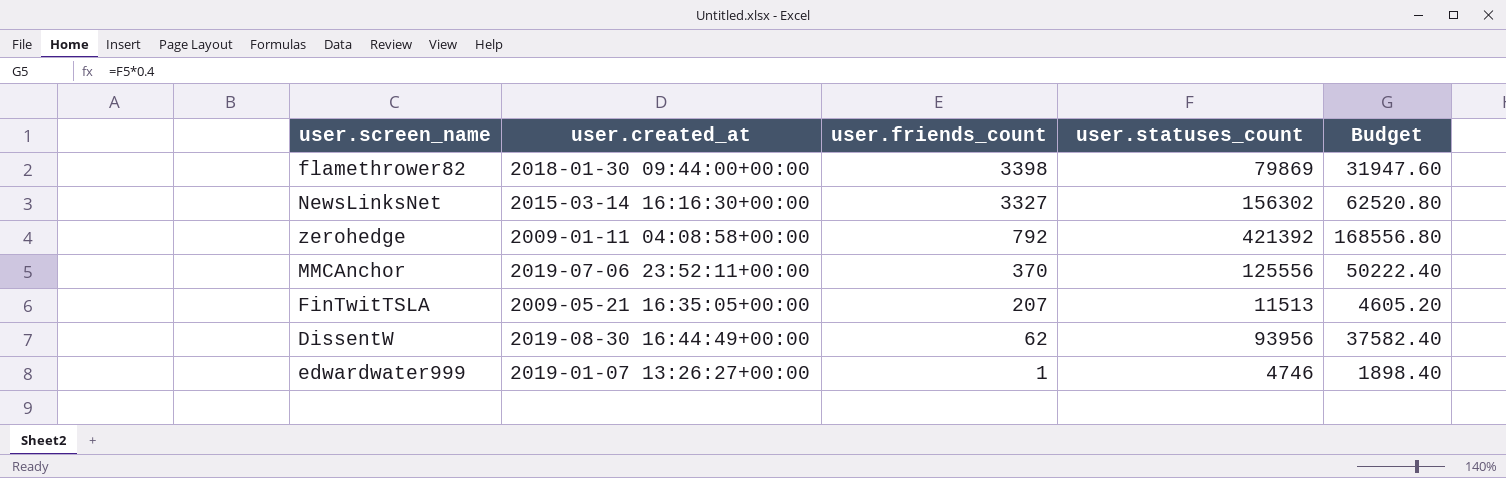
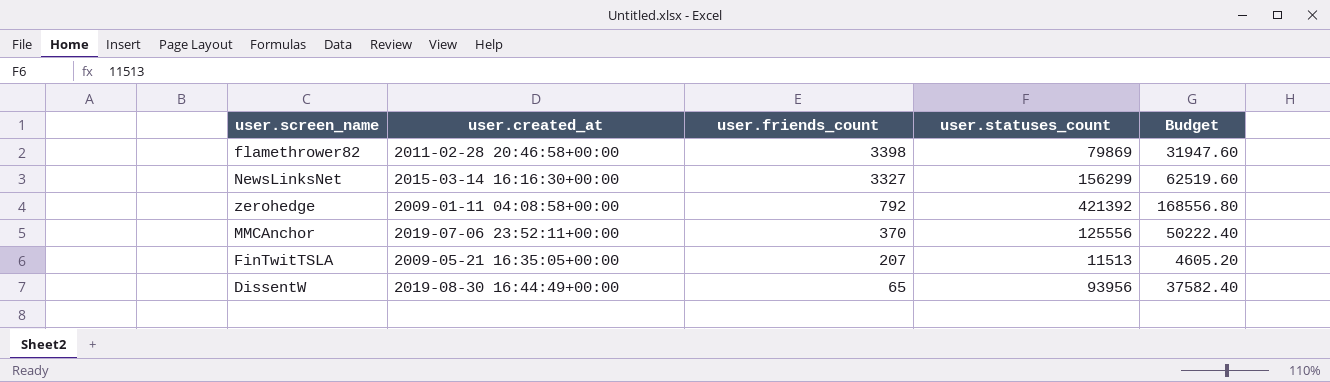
row edwardwater999: 2019-01-07 13:26:27+00:00 | 1 | 4746 | 1898.40 -> none
flamethrower82 | user.created_at: 2018-01-30 09:44:00+00:00 -> 2011-02-28 20:46:58+00:00
NewsLinksNet | user.statuses_count: 156302 -> 156299
NewsLinksNet | Budget: 62520.80 -> 62519.60
DissentW | user.friends_count: 62 -> 65

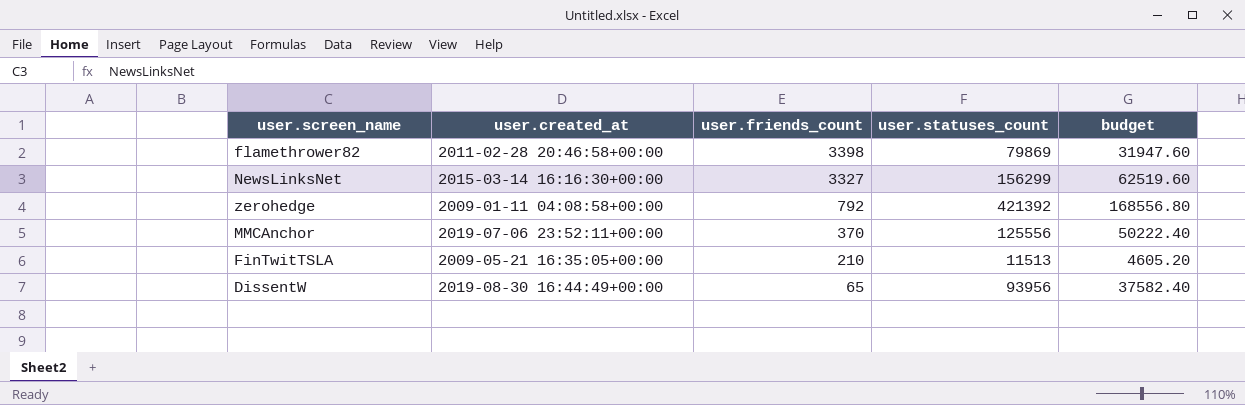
column name: Budget -> budget
FinTwitTSLA | user.friends_count: 207 -> 210

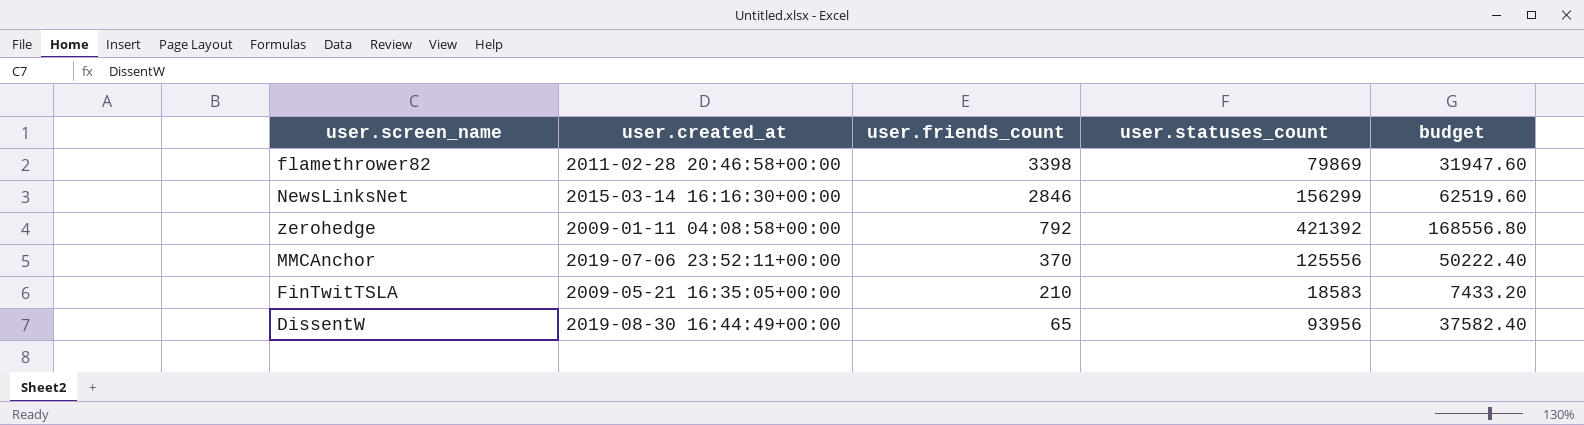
NewsLinksNet | user.friends_count: 3327 -> 2846
FinTwitTSLA | user.statuses_count: 11513 -> 18583
FinTwitTSLA | budget: 4605.20 -> 7433.20

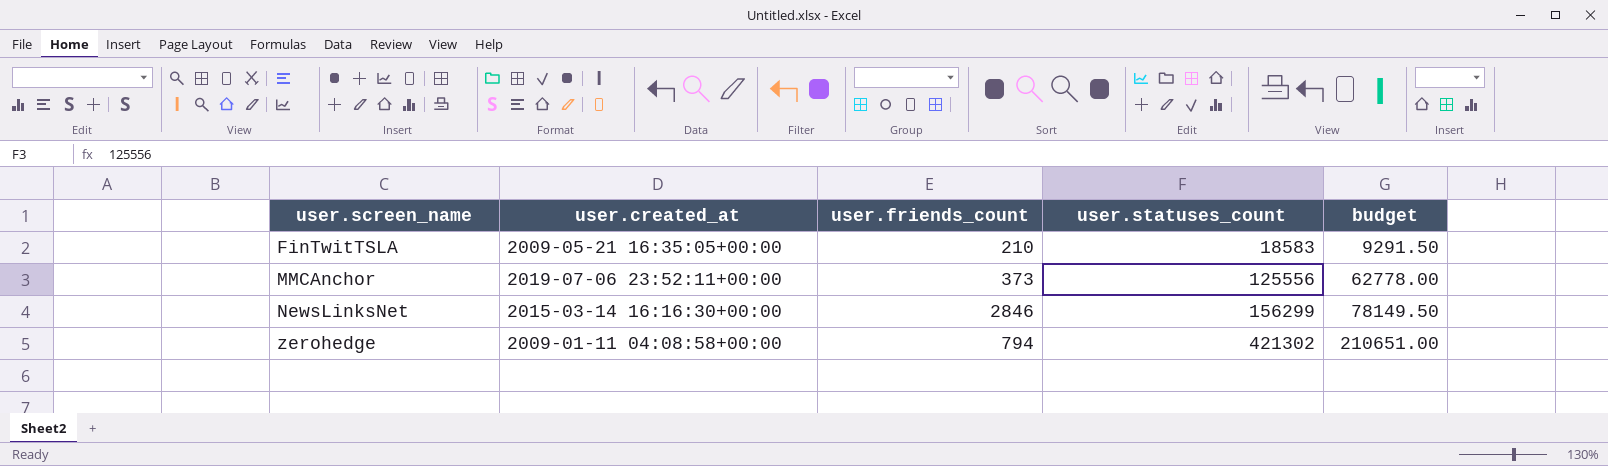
row order: user.friends_count descending -> user.screen_name ascending
column budget | formula: [user.statuses_count] * 0.4 -> [user.statuses_count] * 0.5
row flamethrower82: 2011-02-28 20:46:58+00:00 | 3398 | 79869 | 31947.60 -> none
row DissentW: 2019-08-30 16:44:49+00:00 | 65 | 93956 | 37582.40 -> none
MMCAnchor | user.friends_count: 370 -> 373
zerohedge | user.friends_count: 792 -> 794
zerohedge | user.statuses_count: 421392 -> 421302

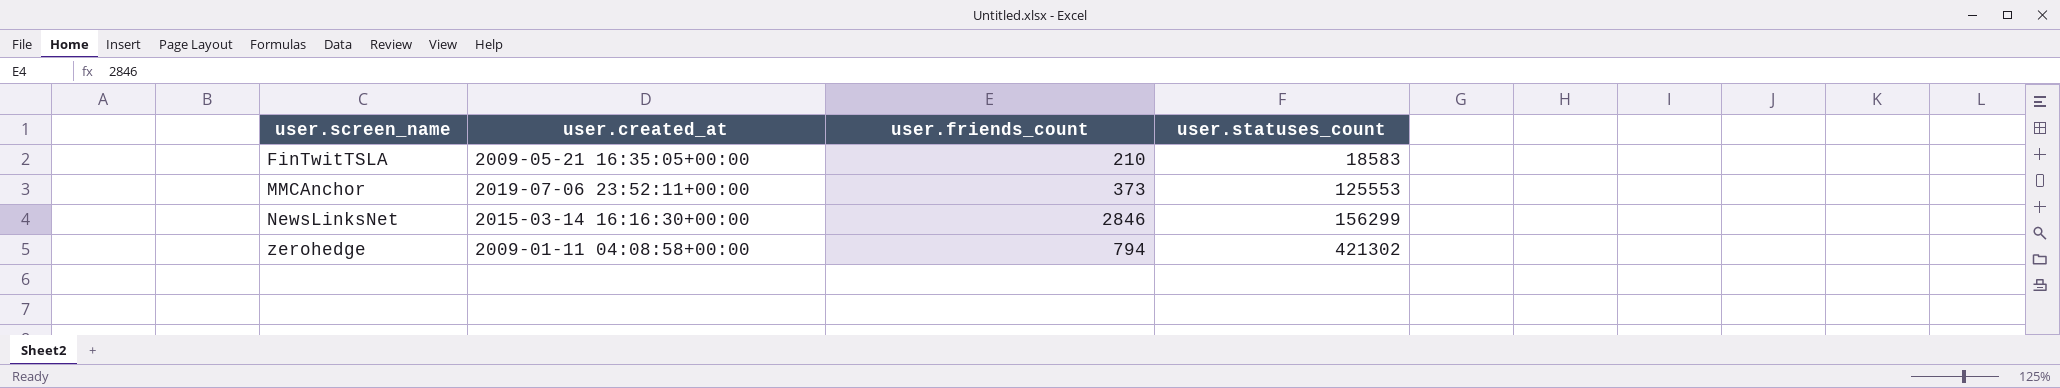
column budget | formula: [user.statuses_count] * 0.5 -> none
MMCAnchor | user.statuses_count: 125556 -> 125553

